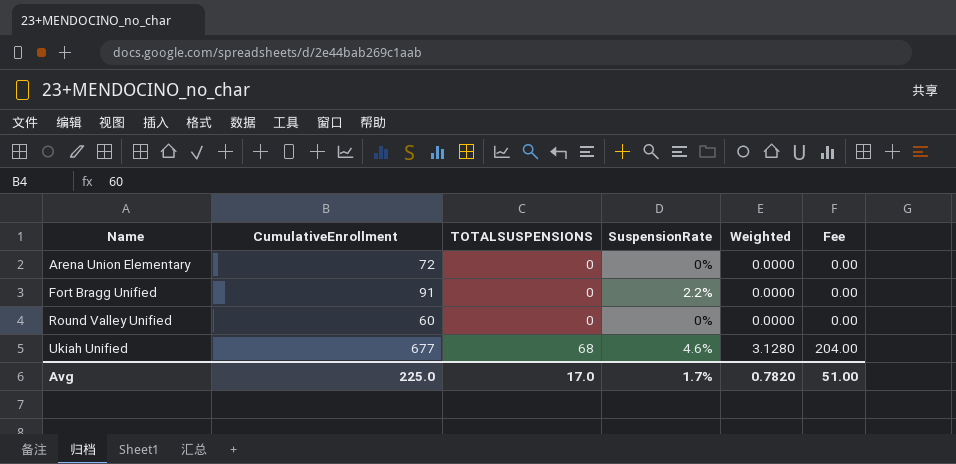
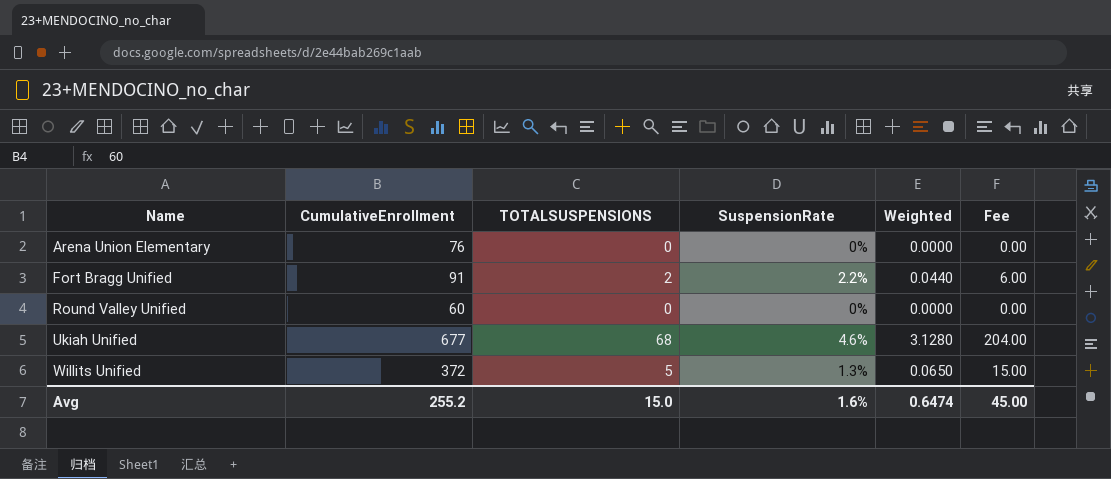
Arena Union Elementary | CumulativeEnrollment: 72 -> 76
Fort Bragg Unified | TOTALSUSPENSIONS: 0 -> 2
Fort Bragg Unified | Weighted: 0.0000 -> 0.0440
Fort Bragg Unified | Fee: 0.00 -> 6.00
row Willits Unified: none -> 372 | 5 | 1.3% | 0.0650 | 15.00
Avg | CumulativeEnrollment: 225.0 -> 255.2
Avg | TOTALSUSPENSIONS: 17.0 -> 15.0
Avg | SuspensionRate: 1.7% -> 1.6%
Avg | Weighted: 0.7820 -> 0.6474
Avg | Fee: 51.00 -> 45.00

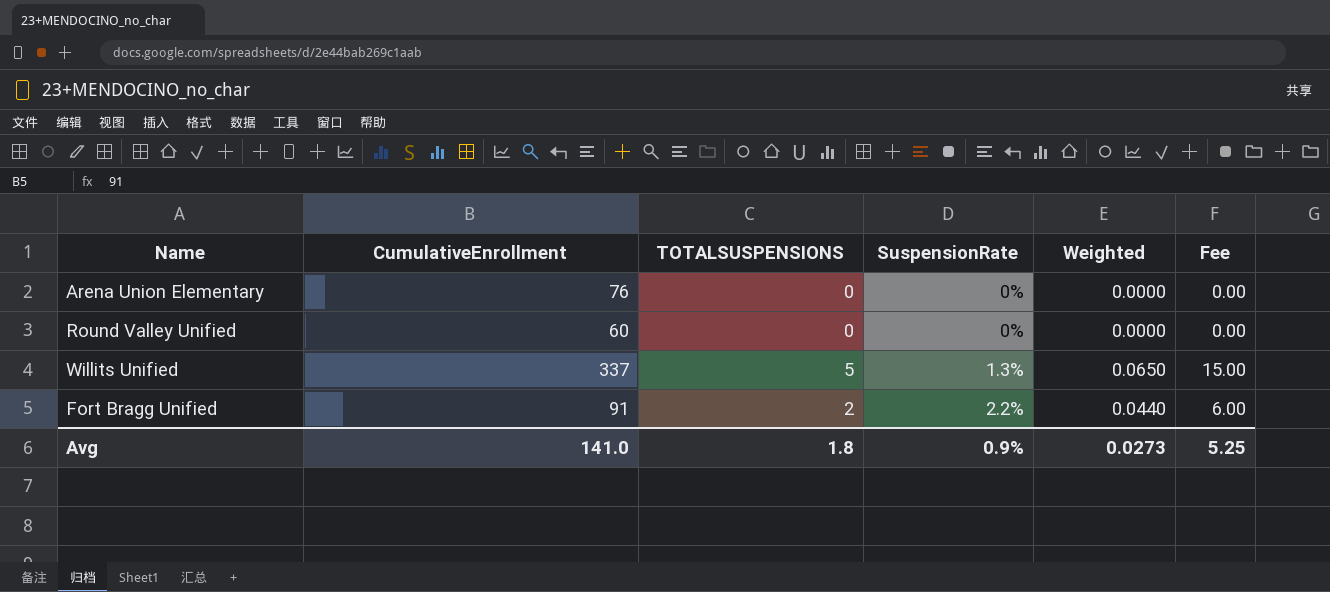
row order: Name ascending -> SuspensionRate ascending
row Ukiah Unified: 677 | 68 | 4.6% | 3.1280 | 204.00 -> none
Willits Unified | CumulativeEnrollment: 372 -> 337
Avg | CumulativeEnrollment: 255.2 -> 141.0
Avg | TOTALSUSPENSIONS: 15.0 -> 1.8
Avg | SuspensionRate: 1.6% -> 0.9%
Avg | Weighted: 0.6474 -> 0.0273
Avg | Fee: 45.00 -> 5.25

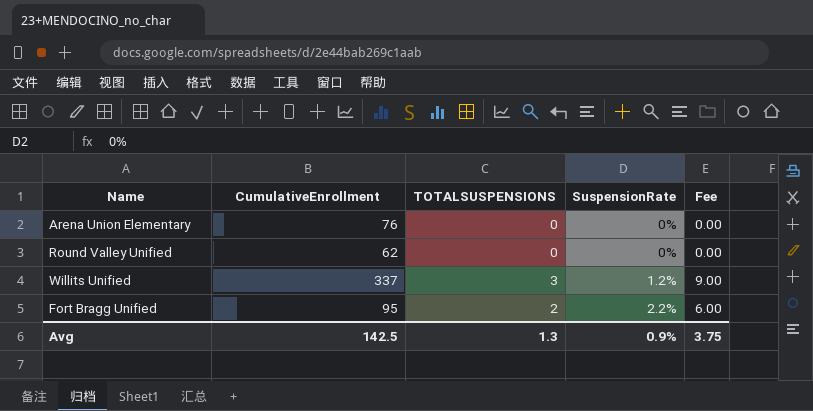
column Weighted | formula: [TOTALSUSPENSIONS] * [SuspensionRate] -> none
Round Valley Unified | CumulativeEnrollment: 60 -> 62
Willits Unified | TOTALSUSPENSIONS: 5 -> 3
Willits Unified | SuspensionRate: 1.3% -> 1.2%
Willits Unified | Fee: 15.00 -> 9.00
Fort Bragg Unified | CumulativeEnrollment: 91 -> 95
Avg | CumulativeEnrollment: 141.0 -> 142.5
Avg | TOTALSUSPENSIONS: 1.8 -> 1.3
Avg | Fee: 5.25 -> 3.75

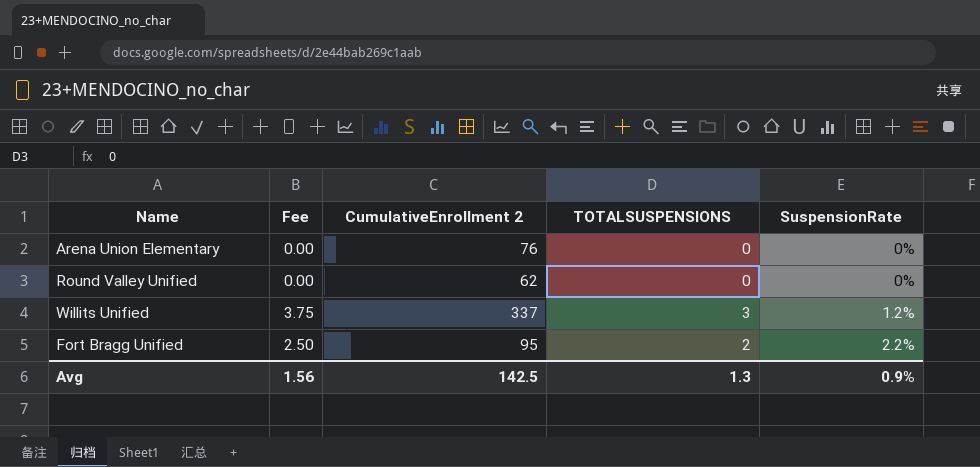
column Fee | formula: [TOTALSUSPENSIONS] * 3 -> [TOTALSUSPENSIONS] * 1.25
column Fee | position: 5 -> 2
column name: CumulativeEnrollment -> CumulativeEnrollment 2
Avg | Fee: 3.75 -> 1.56

